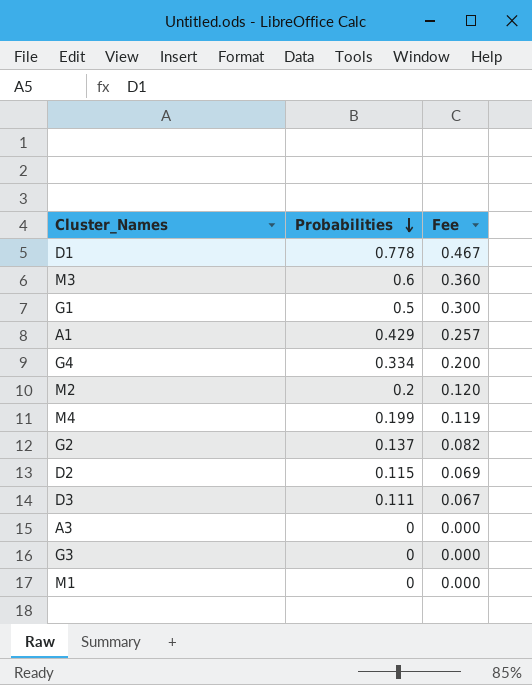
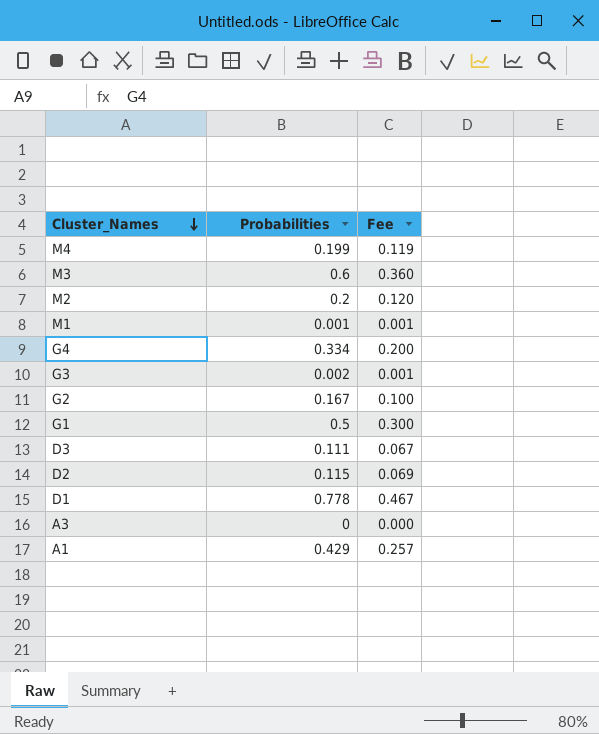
row order: Probabilities descending -> Cluster_Names descending
M1 | Probabilities: 0 -> 0.001
M1 | Fee: 0.000 -> 0.001
G3 | Probabilities: 0 -> 0.002
G3 | Fee: 0.000 -> 0.001
G2 | Probabilities: 0.137 -> 0.167
G2 | Fee: 0.082 -> 0.100

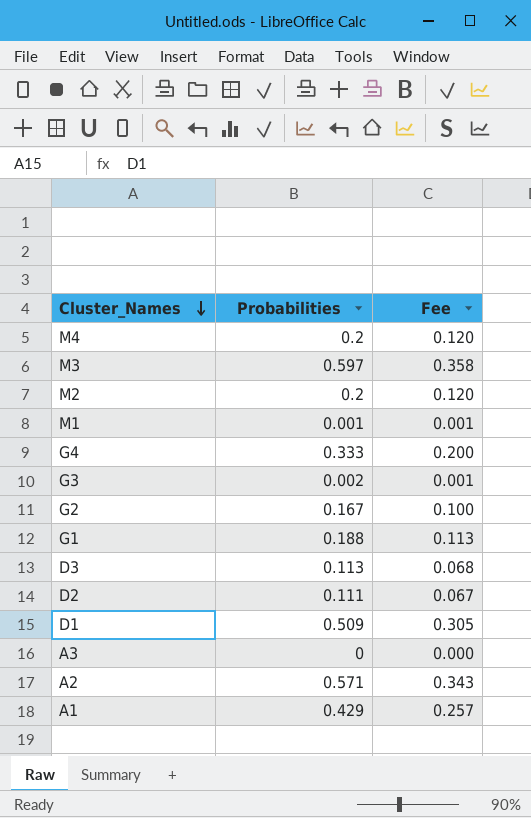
M4 | Probabilities: 0.199 -> 0.2
M4 | Fee: 0.119 -> 0.120
M3 | Probabilities: 0.6 -> 0.597
M3 | Fee: 0.360 -> 0.358
G4 | Probabilities: 0.334 -> 0.333
G1 | Probabilities: 0.5 -> 0.188
G1 | Fee: 0.300 -> 0.113
D3 | Probabilities: 0.111 -> 0.113
D3 | Fee: 0.067 -> 0.068
D2 | Probabilities: 0.115 -> 0.111
D2 | Fee: 0.069 -> 0.067
D1 | Probabilities: 0.778 -> 0.509
D1 | Fee: 0.467 -> 0.305
row A2: none -> 0.571 | 0.343

